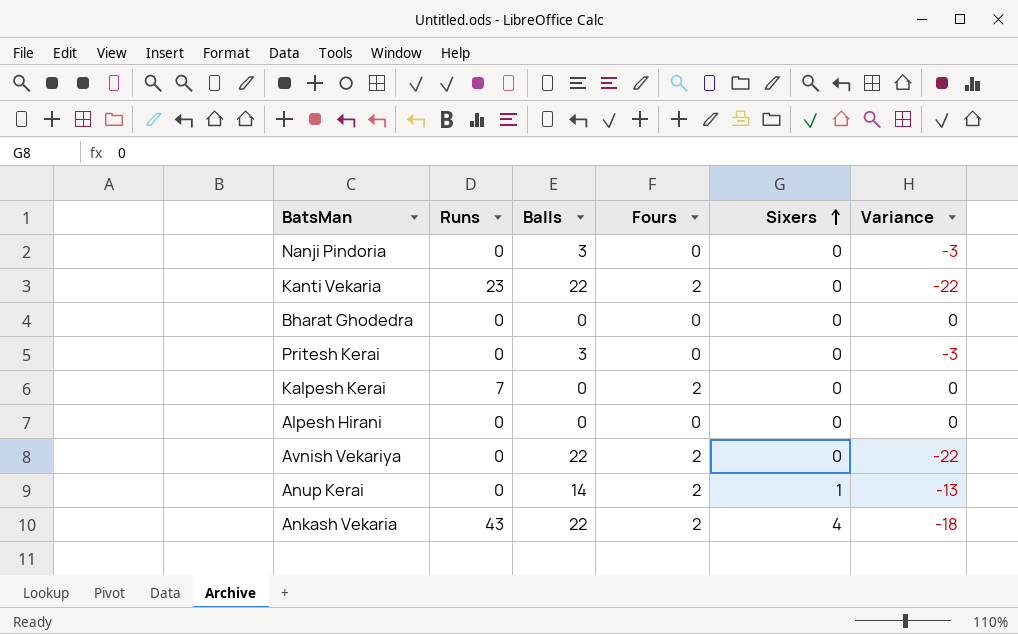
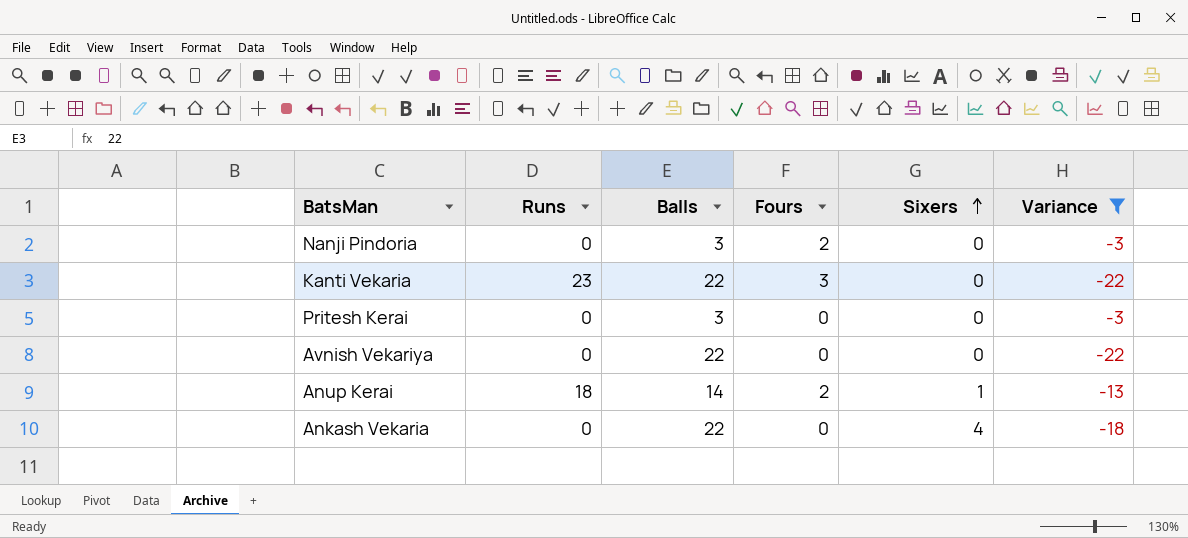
filter: none -> Variance != 0
Nanji Pindoria | Fours: 0 -> 2
Kanti Vekaria | Fours: 2 -> 3
Avnish Vekariya | Fours: 2 -> 0
Anup Kerai | Runs: 0 -> 18
Ankash Vekaria | Runs: 43 -> 0
Ankash Vekaria | Fours: 2 -> 0

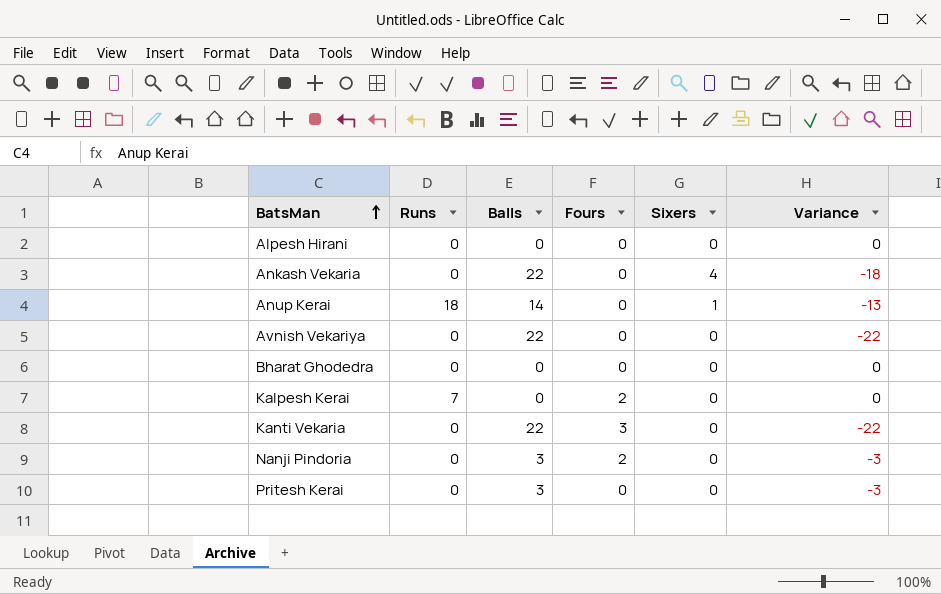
filter: Variance != 0 -> none
row order: Sixers ascending -> BatsMan ascending
Anup Kerai | Fours: 2 -> 0
Kanti Vekaria | Runs: 23 -> 0

